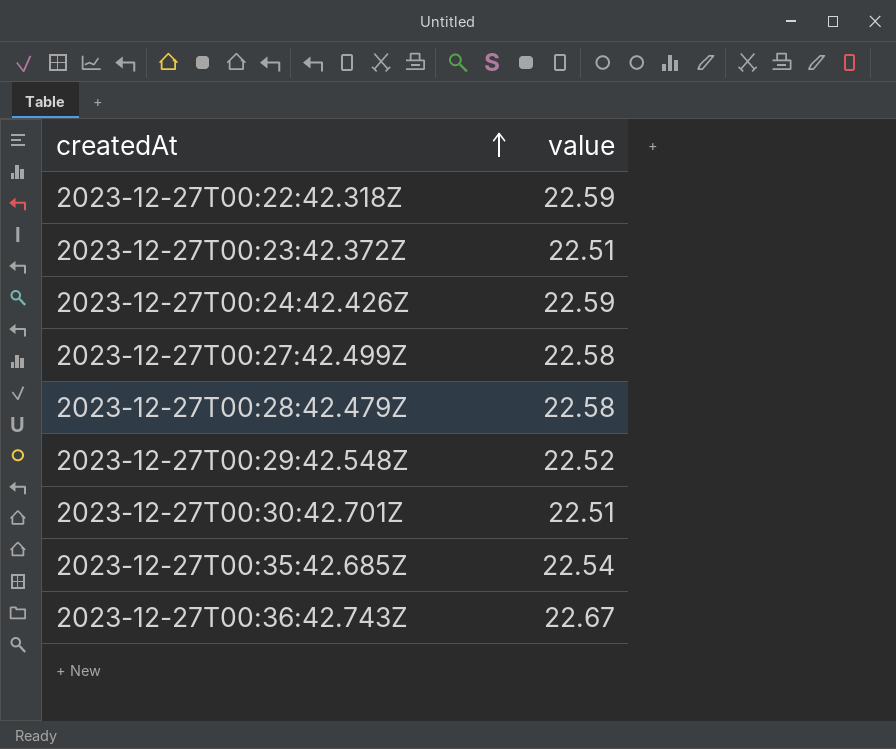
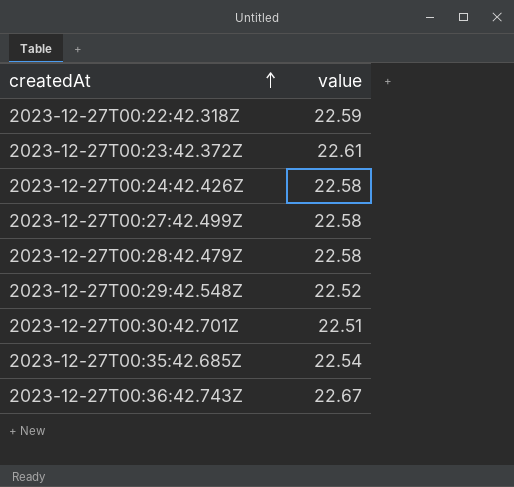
2023-12-27T00:23:42.372Z | value: 22.51 -> 22.61
2023-12-27T00:24:42.426Z | value: 22.59 -> 22.58

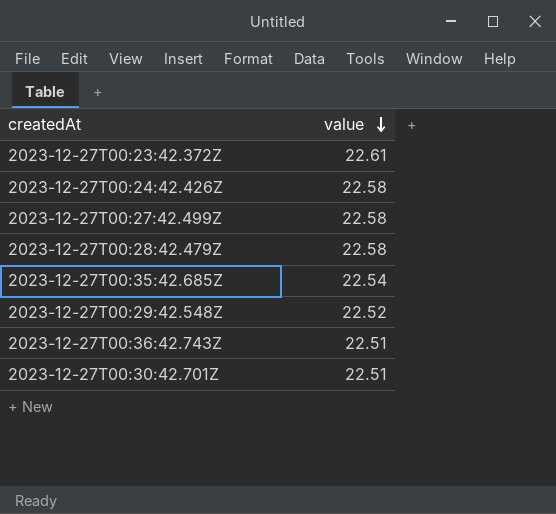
row order: createdAt ascending -> value descending
row 2023-12-27T00:22:42.318Z: 22.59 -> none
2023-12-27T00:36:42.743Z | value: 22.67 -> 22.51

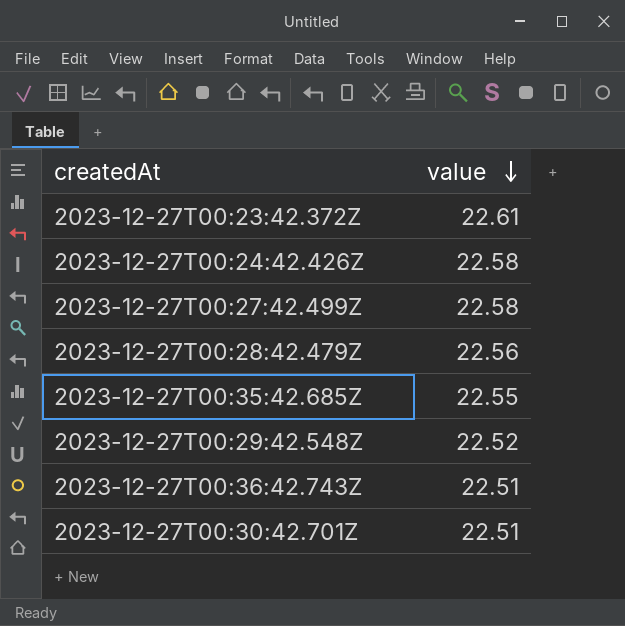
2023-12-27T00:28:42.479Z | value: 22.58 -> 22.56
2023-12-27T00:35:42.685Z | value: 22.54 -> 22.55

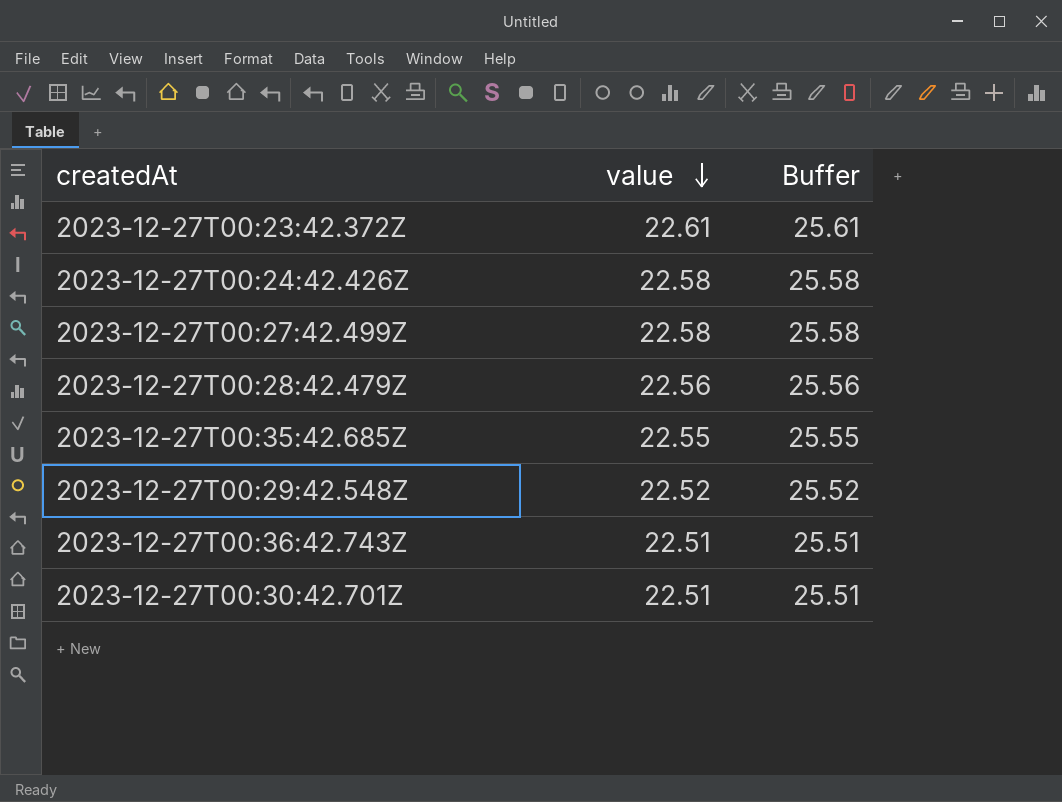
column Buffer | formula: none -> [value] + 3

